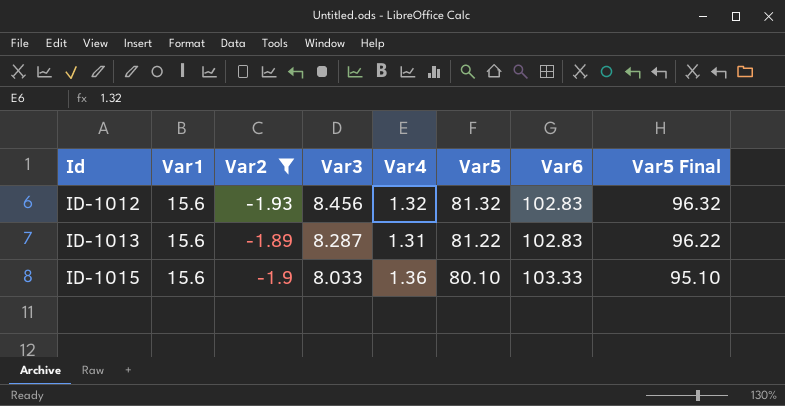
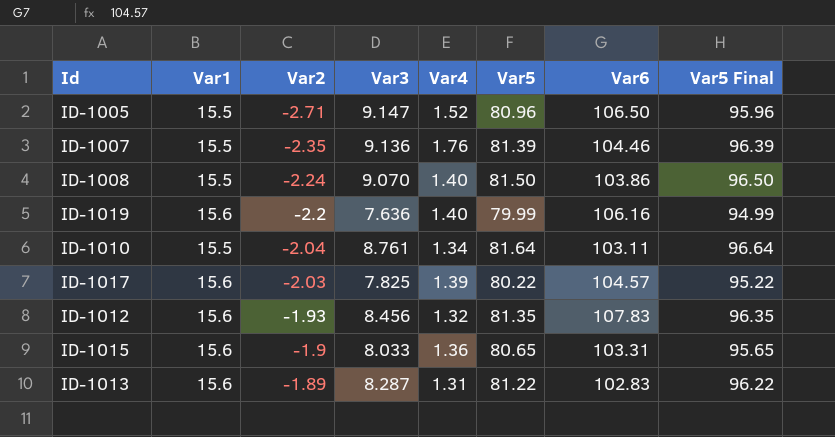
filter: Var2 >= -1.93 -> none
row order: Id ascending -> Var2 ascending
ID-1012 | Var5: 81.32 -> 81.35
ID-1012 | Var6: 102.83 -> 107.83
ID-1012 | Var5 Final: 96.32 -> 96.35
ID-1015 | Var5: 80.10 -> 80.65
ID-1015 | Var6: 103.33 -> 103.31
ID-1015 | Var5 Final: 95.10 -> 95.65

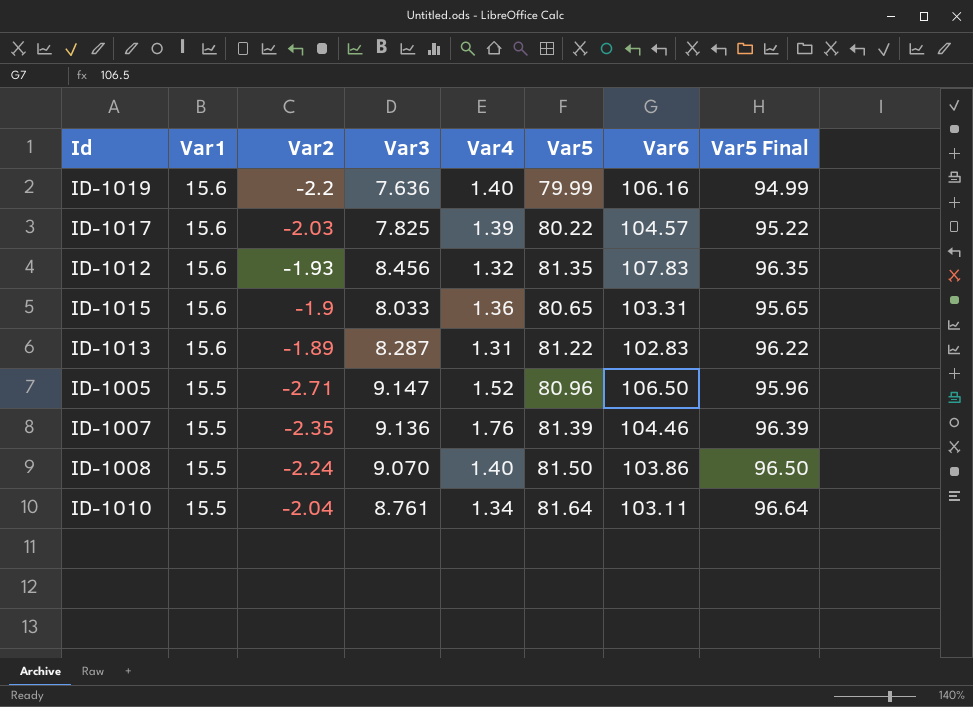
row order: Var2 ascending -> Var1 descending

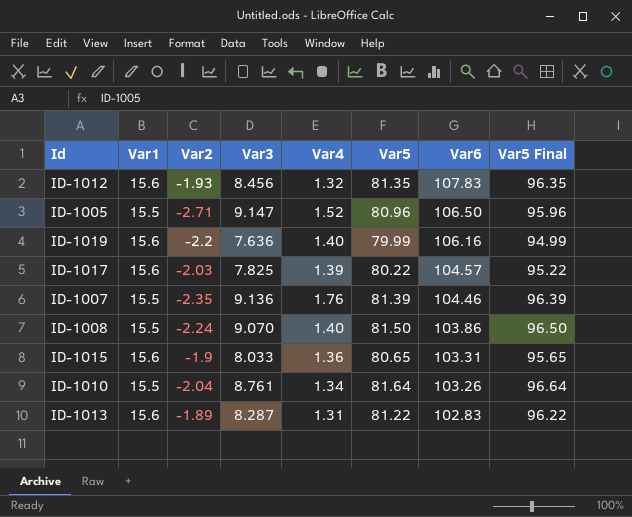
row order: Var1 descending -> Var6 descending
ID-1010 | Var6: 103.11 -> 103.26

